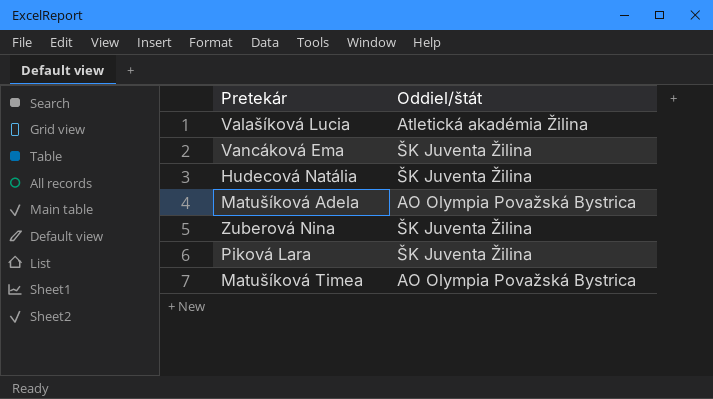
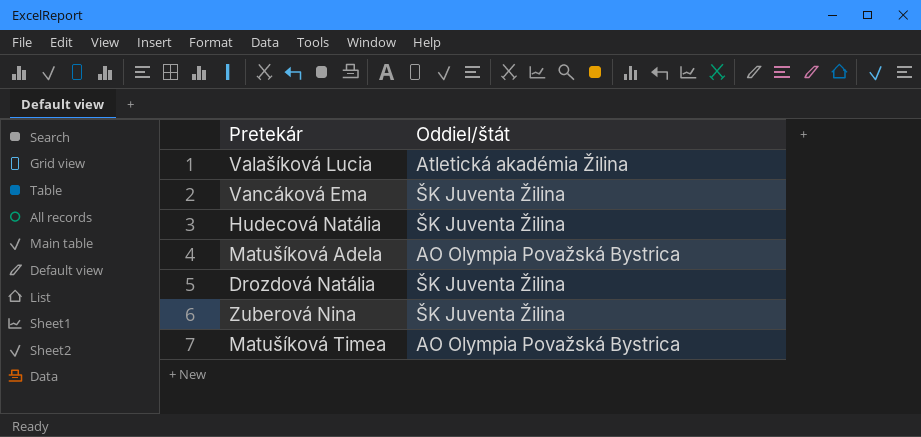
row Piková Lara: ŠK Juventa Žilina -> none
row Drozdová Natália: none -> ŠK Juventa Žilina

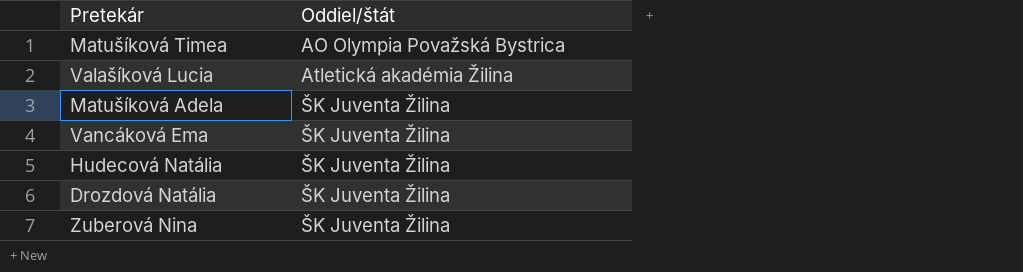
row order: none -> Oddiel/štát ascending
Matušíková Adela | Oddiel/štát: AO Olympia Považská Bystrica -> ŠK Juventa Žilina

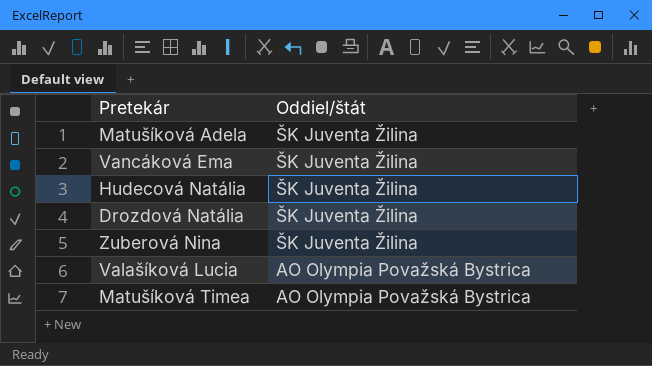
row order: Oddiel/štát ascending -> Oddiel/štát descending
Valašíková Lucia | Oddiel/štát: Atletická akadémia Žilina -> AO Olympia Považská Bystrica

